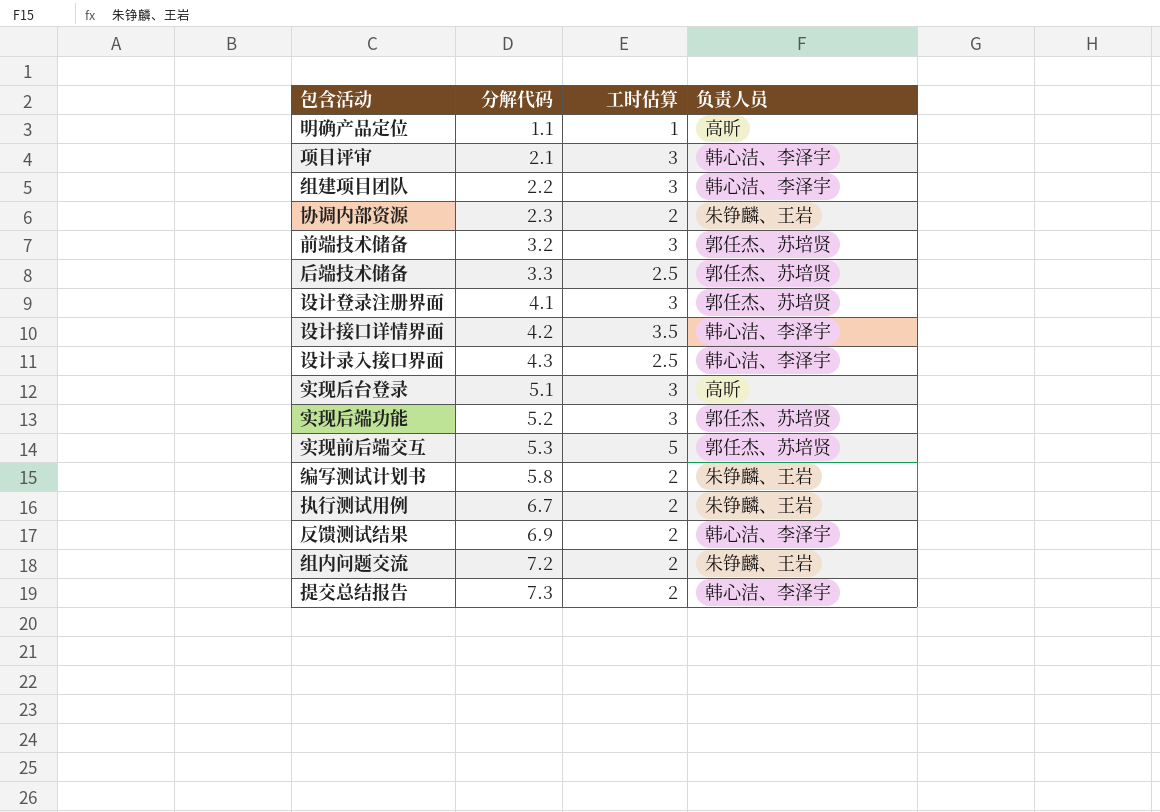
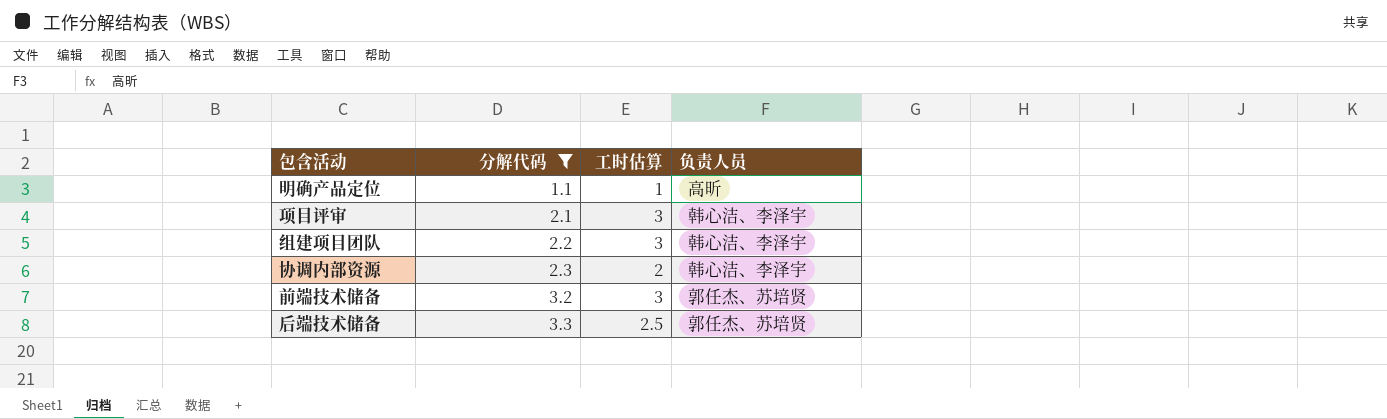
filter: none -> 分解代码 <= 3.3
协调内部资源 | 负责人员: 朱铮麟、王岩 -> 韩心洁、李泽宇

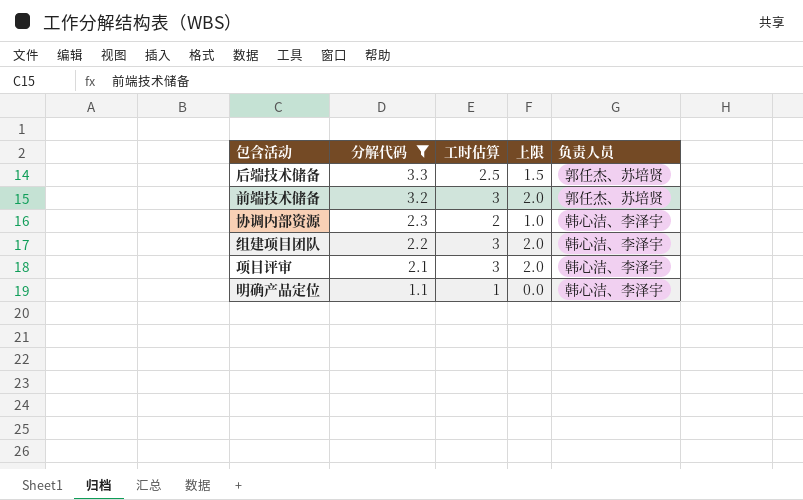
row order: 分解代码 ascending -> 分解代码 descending
column 上限 | formula: none -> [工时估算] - 1
明确产品定位 | 负责人员: 高昕 -> 韩心洁、李泽宇

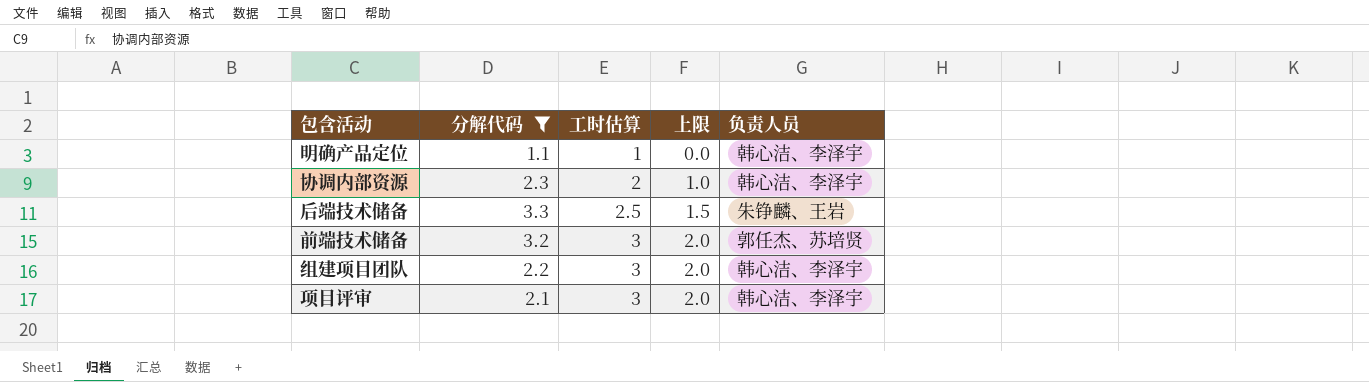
row order: 分解代码 descending -> 工时估算 ascending
后端技术储备 | 负责人员: 郭任杰、苏培贤 -> 朱铮麟、王岩

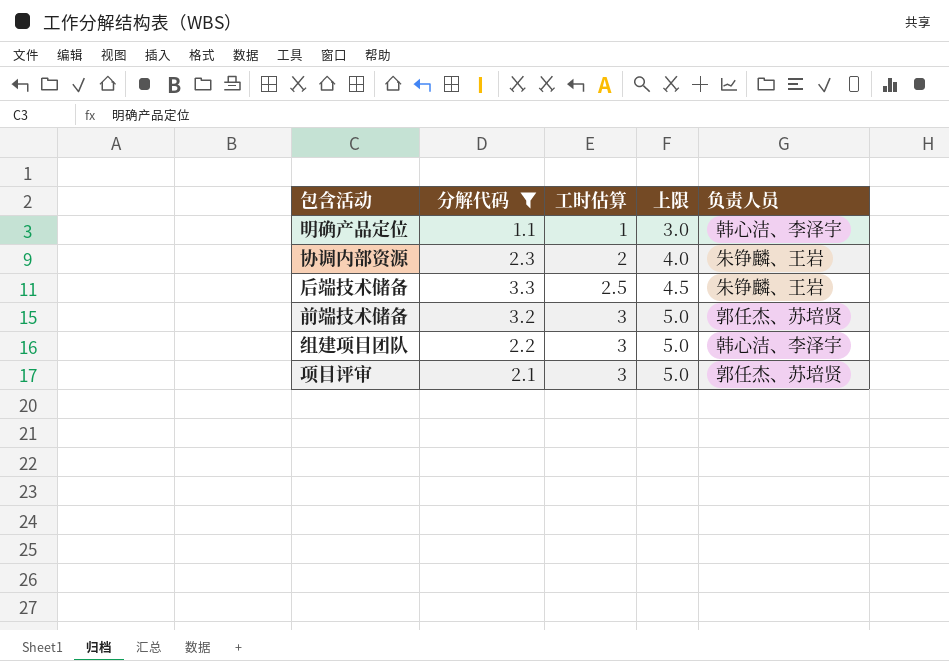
column 上限 | formula: [工时估算] - 1 -> [工时估算] + 2
协调内部资源 | 负责人员: 韩心洁、李泽宇 -> 朱铮麟、王岩
项目评审 | 负责人员: 韩心洁、李泽宇 -> 郭任杰、苏培贤

